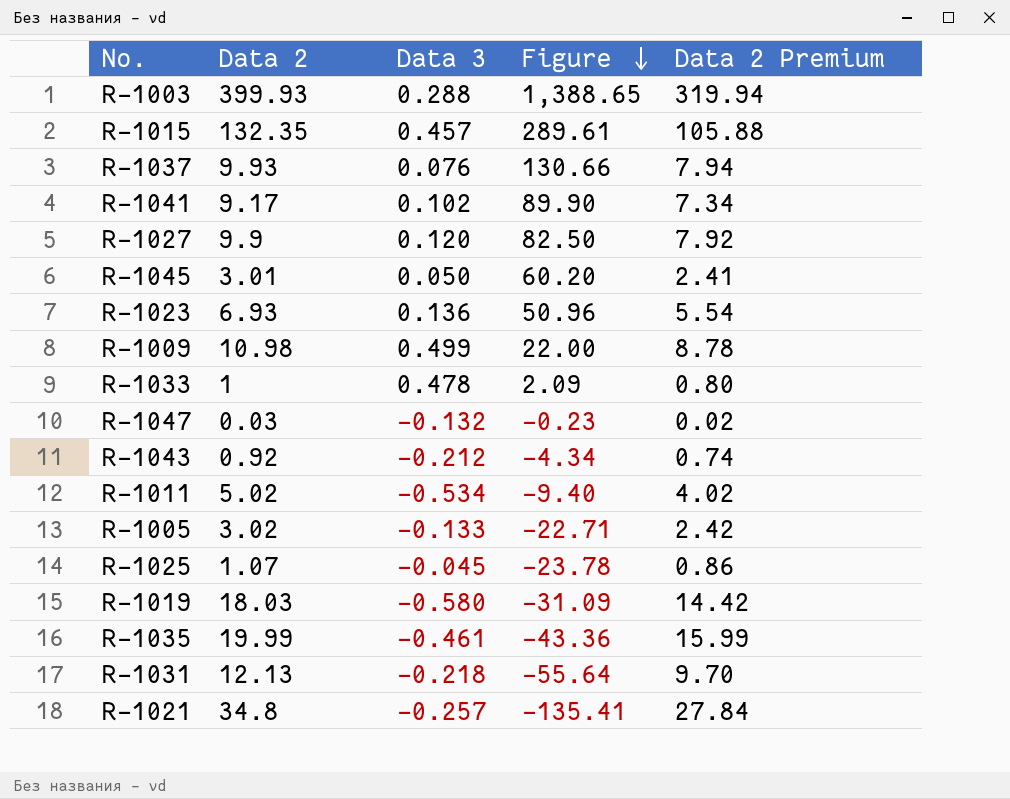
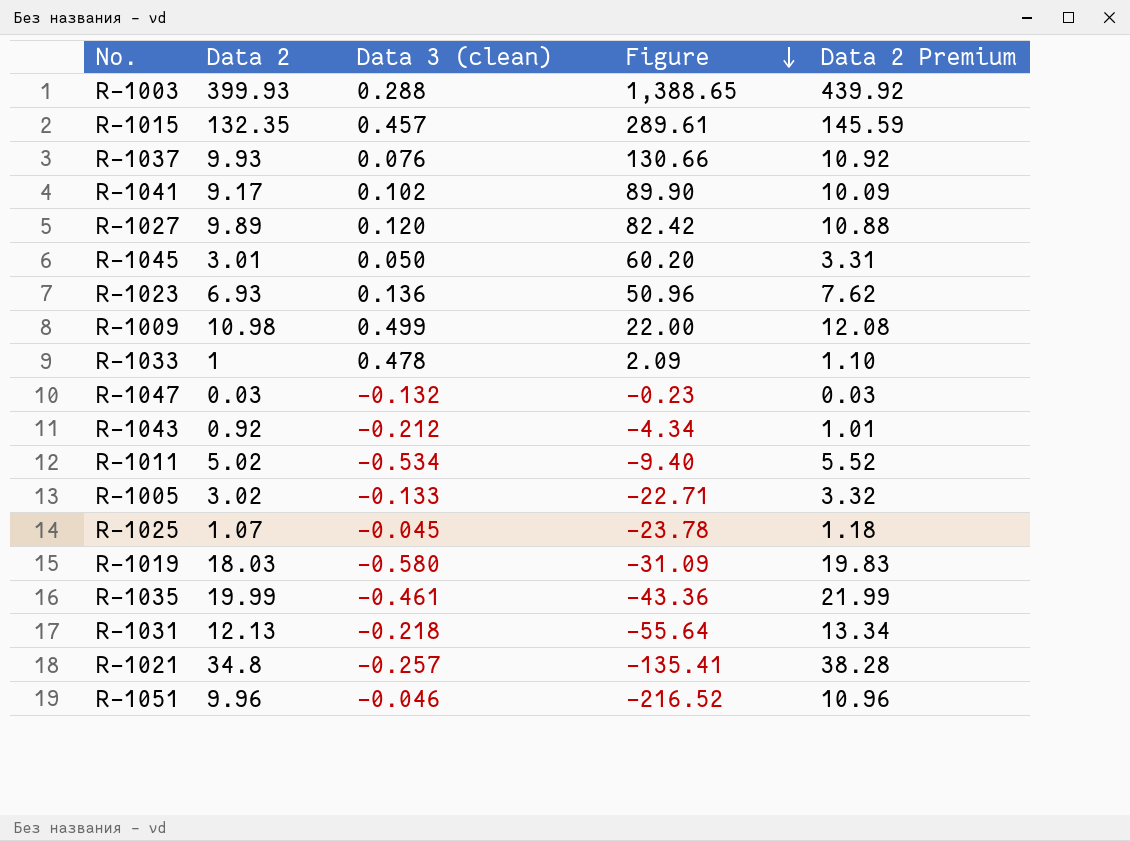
column name: Data 3 -> Data 3 (clean)
column Data 2 Premium | formula: [Data 2] * 0.8 -> [Data 2] * 1.1
R-1027 | Data 2: 9.9 -> 9.89
R-1027 | Figure: 82.50 -> 82.42
row R-1051: none -> 9.96 | -0.046 | -216.52 | 10.96

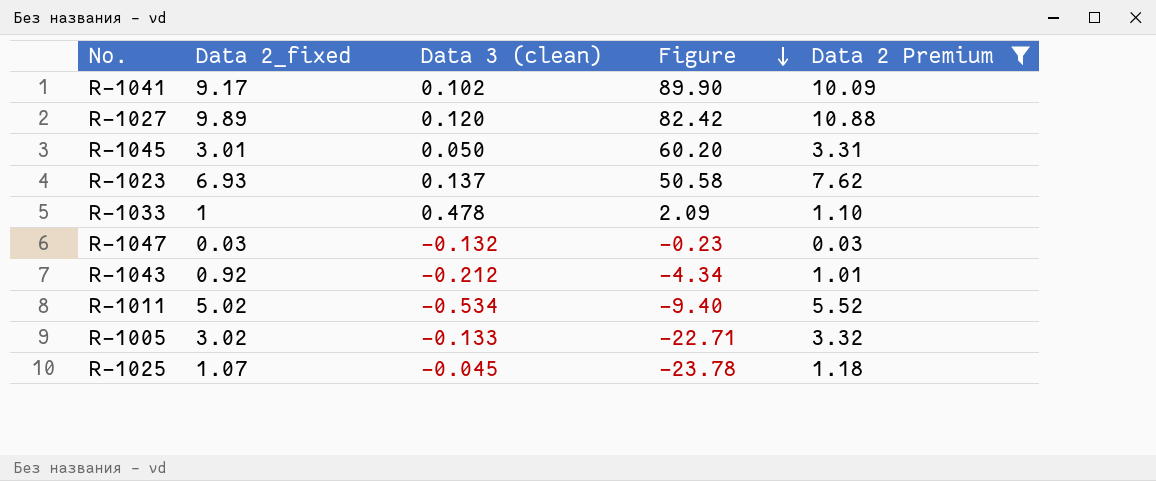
filter: none -> Data 2 Premium <= 10.88
column name: Data 2 -> Data 2_fixed
R-1023 | Data 3 (clean): 0.136 -> 0.137
R-1023 | Figure: 50.96 -> 50.58

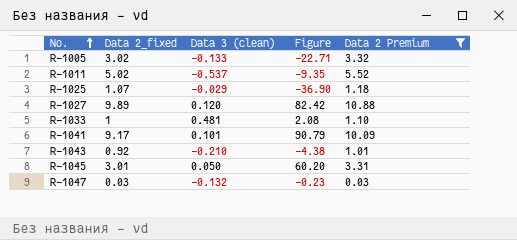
row order: Figure descending -> No. ascending
row R-1023: 6.93 | 0.137 | 50.58 | 7.62 -> none
R-1011 | Data 3 (clean): -0.534 -> -0.537
R-1011 | Figure: -9.40 -> -9.35
R-1025 | Data 3 (clean): -0.045 -> -0.029
R-1025 | Figure: -23.78 -> -36.90
R-1033 | Data 3 (clean): 0.478 -> 0.481
R-1033 | Figure: 2.09 -> 2.08
R-1041 | Data 3 (clean): 0.102 -> 0.101
R-1041 | Figure: 89.90 -> 90.79
R-1043 | Data 3 (clean): -0.212 -> -0.210
R-1043 | Figure: -4.34 -> -4.38

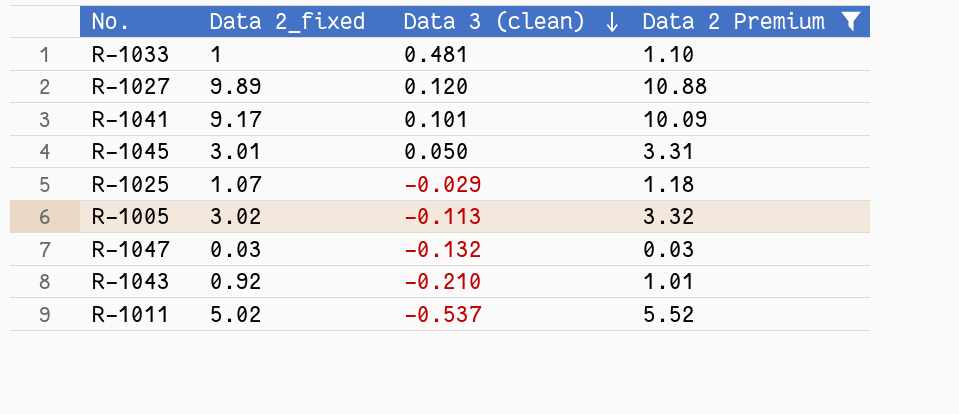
row order: No. ascending -> Data 3 (clean) descending
column Figure | formula: [Data 2_fixed] / [Data 3 (clean)] -> none
R-1005 | Data 3 (clean): -0.133 -> -0.113

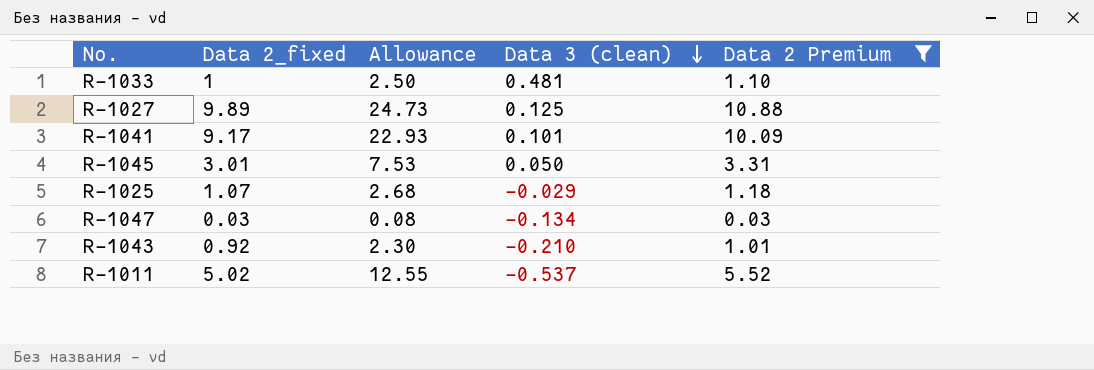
column Allowance | formula: none -> [Data 2_fixed] * 2.5
row R-1005: 3.02 | -0.113 | 3.32 -> none
R-1027 | Data 3 (clean): 0.120 -> 0.125
R-1047 | Data 3 (clean): -0.132 -> -0.134

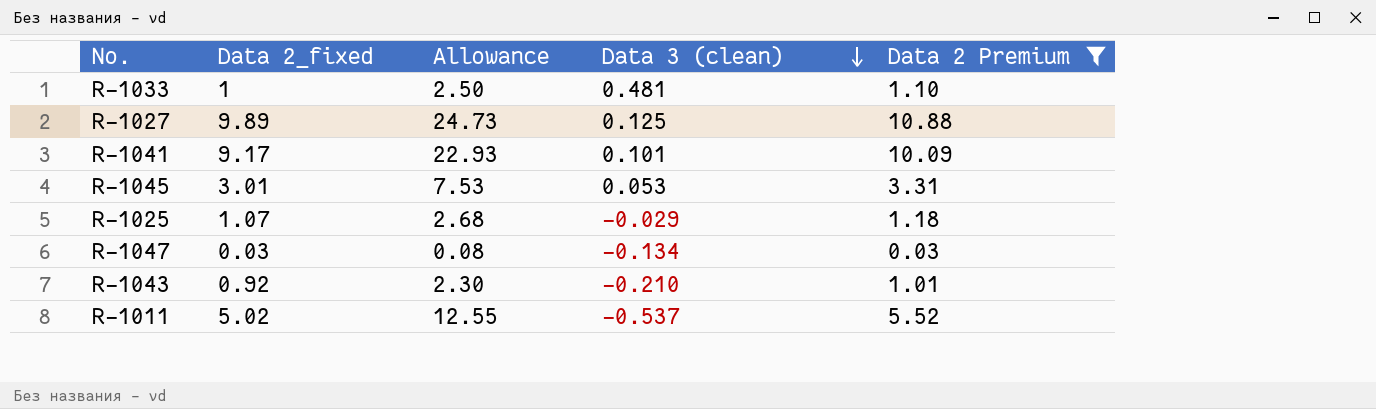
R-1045 | Data 3 (clean): 0.050 -> 0.053

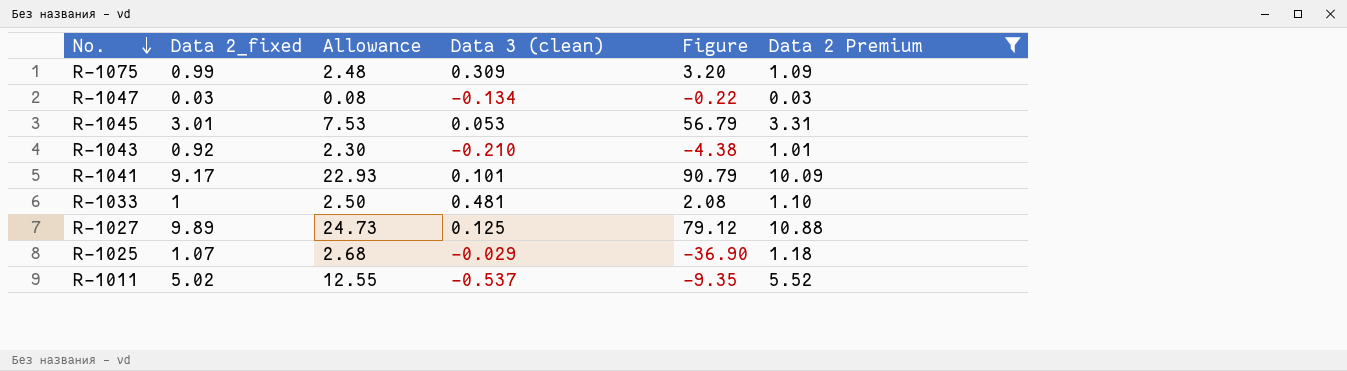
row order: Data 3 (clean) descending -> No. descending
column Figure | formula: none -> [Data 2_fixed] / [Data 3 (clean)]
row R-1075: none -> 0.99 | 2.48 | 0.309 | 3.20 | 1.09

